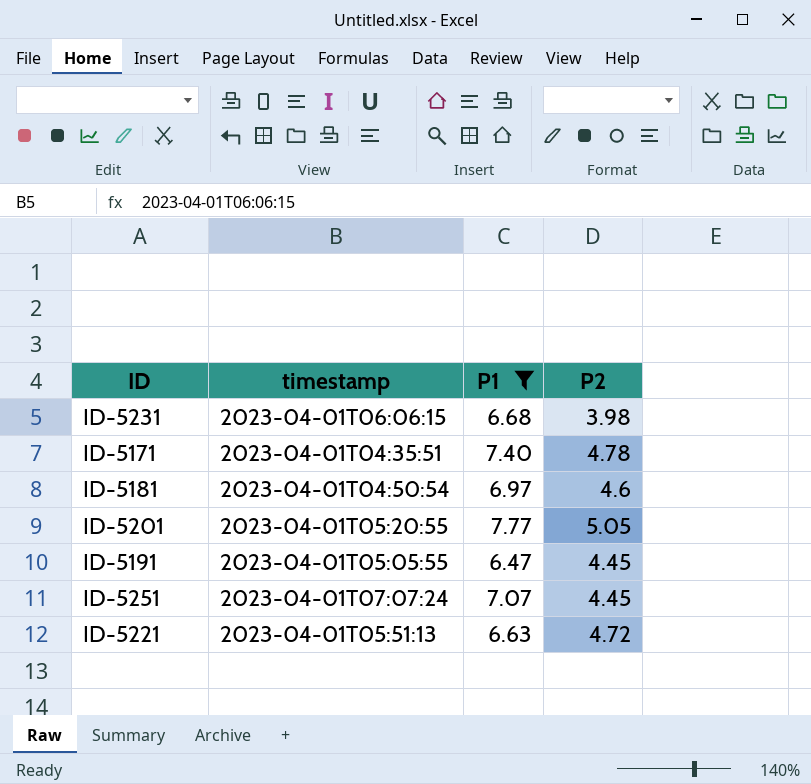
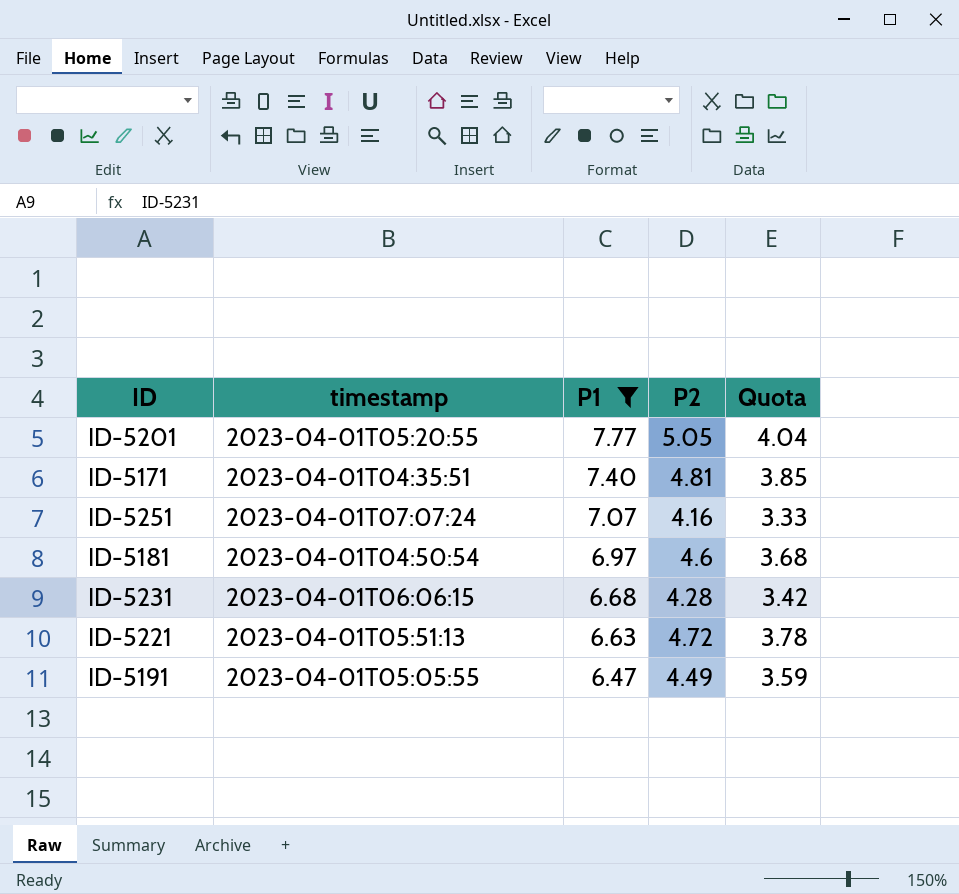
row order: none -> P1 descending
column Quota | formula: none -> [P2] * 0.8
ID-5171 | P2: 4.78 -> 4.81
ID-5251 | P2: 4.45 -> 4.16
ID-5231 | P2: 3.98 -> 4.28
ID-5191 | P2: 4.45 -> 4.49

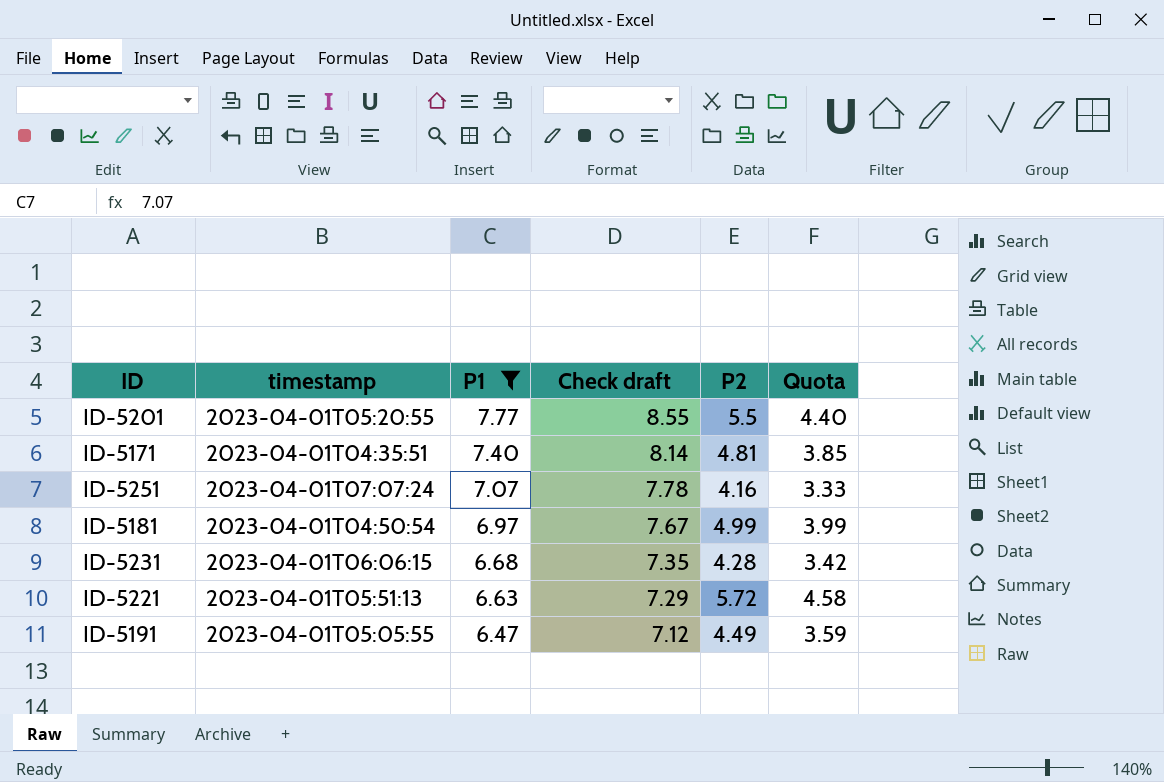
column Check draft | formula: none -> [P1] * 1.1
ID-5201 | P2: 5.05 -> 5.5
ID-5201 | Quota: 4.04 -> 4.40
ID-5181 | P2: 4.6 -> 4.99
ID-5181 | Quota: 3.68 -> 3.99
ID-5221 | P2: 4.72 -> 5.72
ID-5221 | Quota: 3.78 -> 4.58

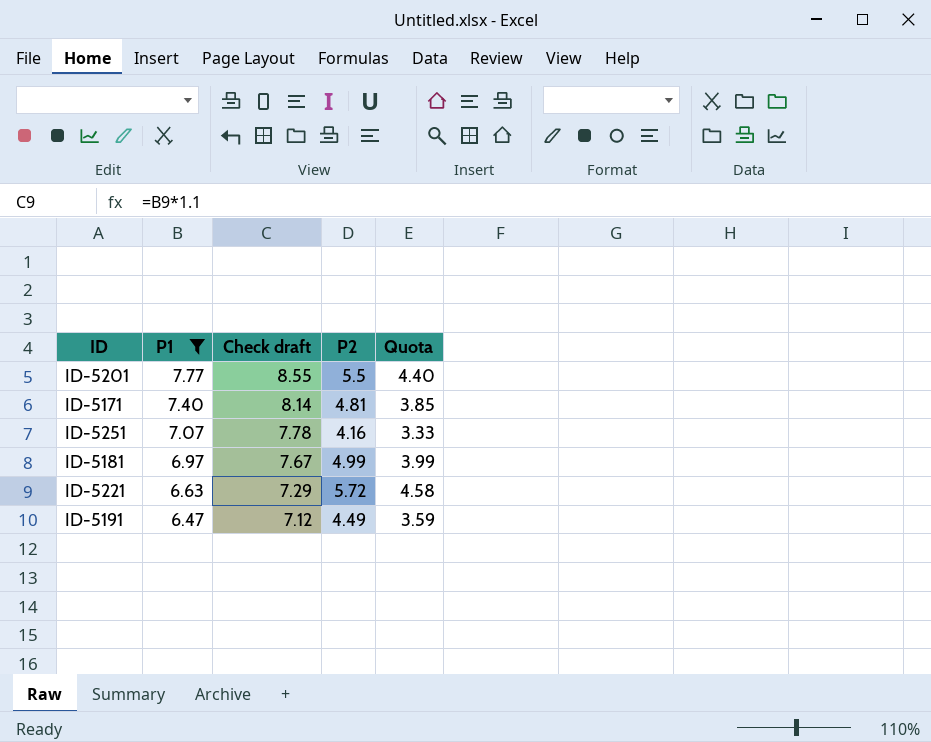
column timestamp | position: 2 -> none
row ID-5231: 2023-04-01T06:06:15 | 6.68 | 7.35 | 4.28 | 3.42 -> none

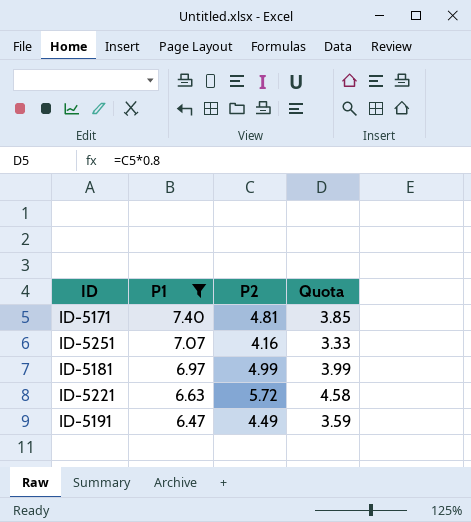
column Check draft | formula: [P1] * 1.1 -> none
row ID-5201: 7.77 | 8.55 | 5.5 | 4.40 -> none

